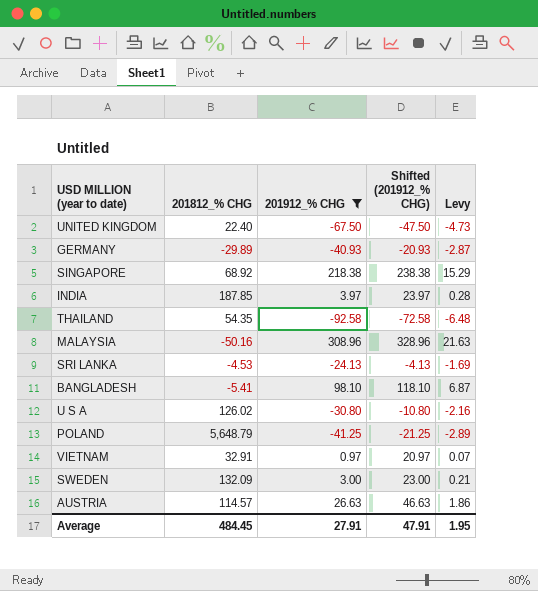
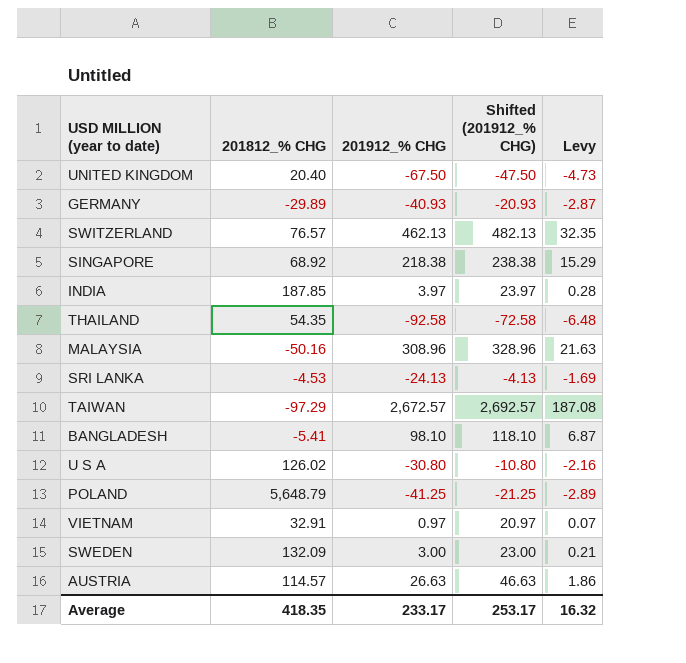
filter: 201912_% CHG <= 308.96 -> none
UNITED KINGDOM | 201812_% CHG: 22.40 -> 20.40
Average | 201812_% CHG: 484.45 -> 418.35
Average | 201912_% CHG: 27.91 -> 233.17
Average | Shifted (201912_% CHG): 47.91 -> 253.17
Average | Levy: 1.95 -> 16.32

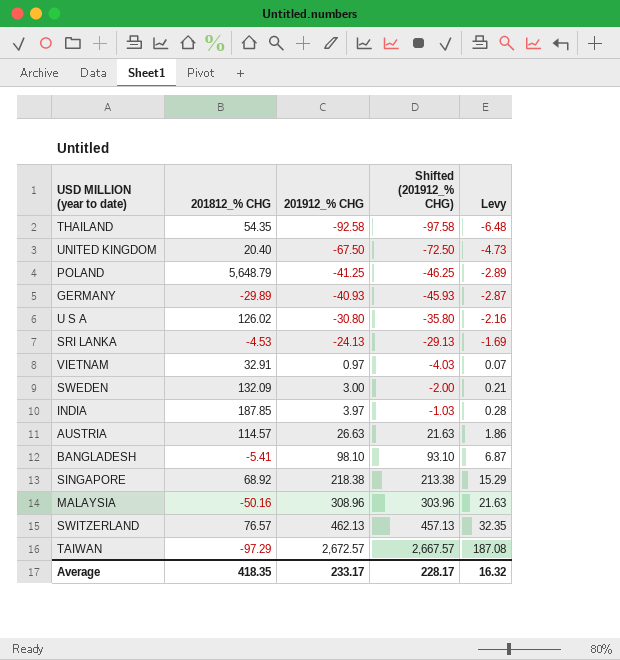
row order: none -> 201912_% CHG ascending
column Shifted (201912_% CHG) | formula: [201912_% CHG] + 20 -> [201912_% CHG] - 5
Average | Shifted (201912_% CHG): 253.17 -> 228.17

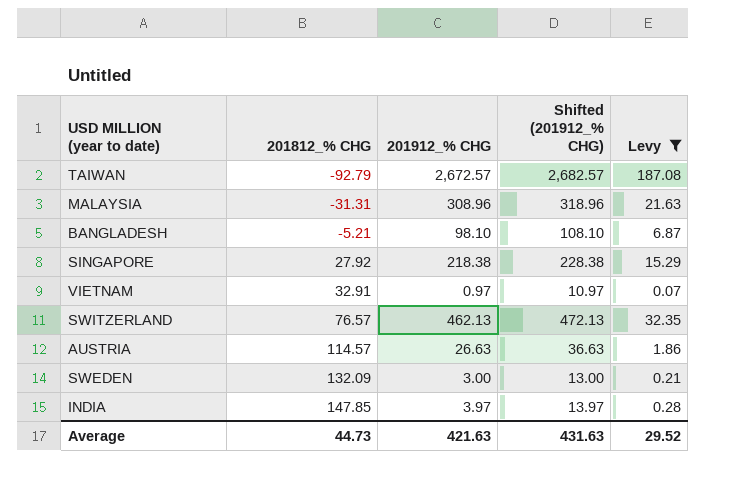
filter: none -> Levy >= 0.07
row order: 201912_% CHG ascending -> 201812_% CHG ascending
column Shifted (201912_% CHG) | formula: [201912_% CHG] - 5 -> [201912_% CHG] + 10
TAIWAN | 201812_% CHG: -97.29 -> -92.79
MALAYSIA | 201812_% CHG: -50.16 -> -31.31
BANGLADESH | 201812_% CHG: -5.41 -> -5.21
SINGAPORE | 201812_% CHG: 68.92 -> 27.92
INDIA | 201812_% CHG: 187.85 -> 147.85
Average | 201812_% CHG: 418.35 -> 44.73
Average | 201912_% CHG: 233.17 -> 421.63
Average | Shifted (201912_% CHG): 228.17 -> 431.63
Average | Levy: 16.32 -> 29.52

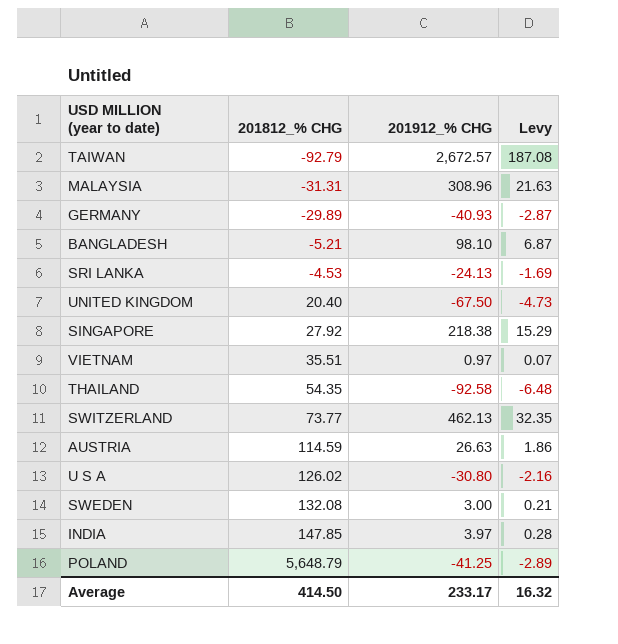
filter: Levy >= 0.07 -> none
column Shifted (201912_% CHG) | formula: [201912_% CHG] + 10 -> none
VIETNAM | 201812_% CHG: 32.91 -> 35.51
SWITZERLAND | 201812_% CHG: 76.57 -> 73.77
AUSTRIA | 201812_% CHG: 114.57 -> 114.59
SWEDEN | 201812_% CHG: 132.09 -> 132.08
Average | 201812_% CHG: 44.73 -> 414.50
Average | 201912_% CHG: 421.63 -> 233.17
Average | Levy: 29.52 -> 16.32

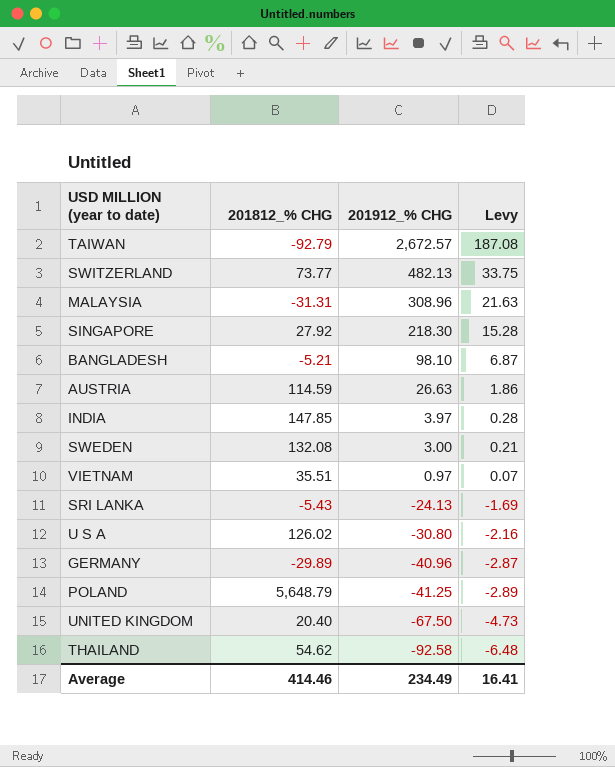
row order: 201812_% CHG ascending -> 201912_% CHG descending
SWITZERLAND | 201912_% CHG: 462.13 -> 482.13
SWITZERLAND | Levy: 32.35 -> 33.75
SINGAPORE | 201912_% CHG: 218.38 -> 218.30
SINGAPORE | Levy: 15.29 -> 15.28
SRI LANKA | 201812_% CHG: -4.53 -> -5.43
GERMANY | 201912_% CHG: -40.93 -> -40.96
THAILAND | 201812_% CHG: 54.35 -> 54.62
Average | 201812_% CHG: 414.50 -> 414.46
Average | 201912_% CHG: 233.17 -> 234.49
Average | Levy: 16.32 -> 16.41

